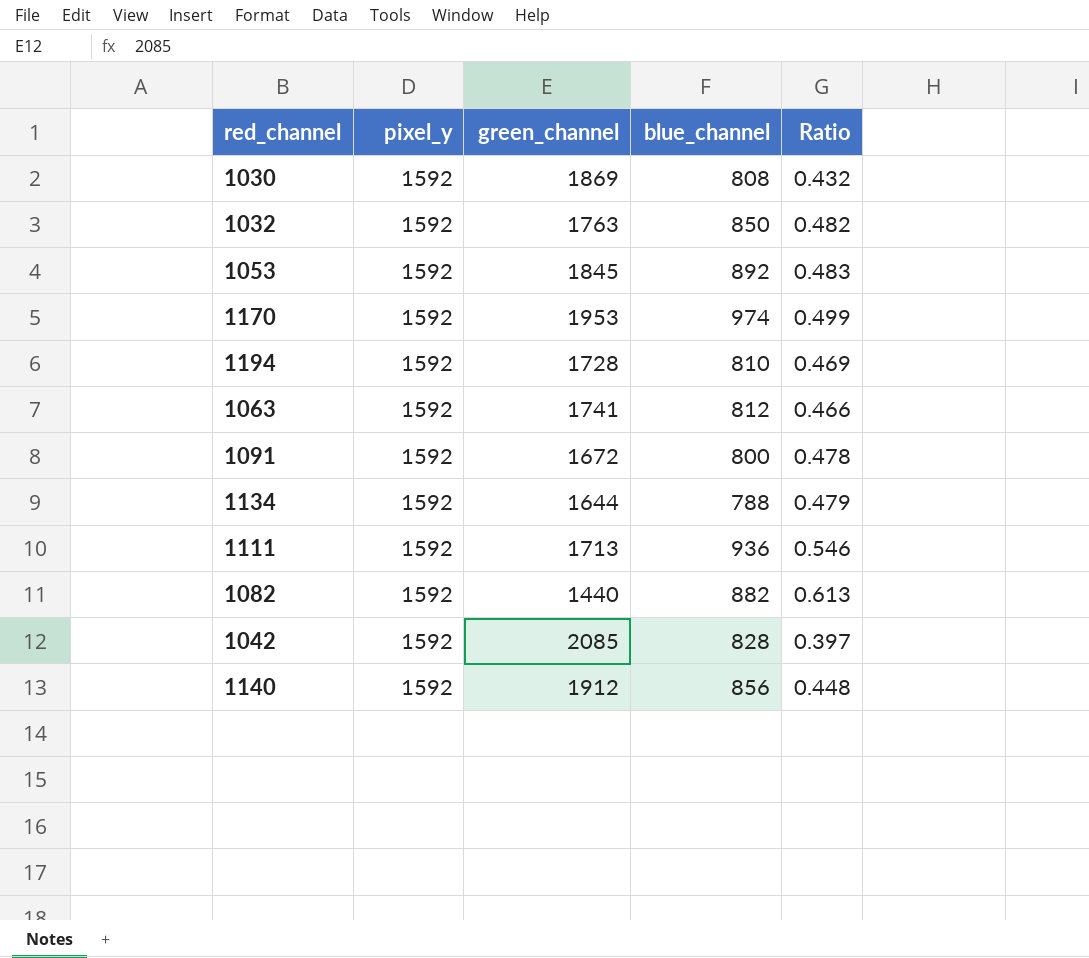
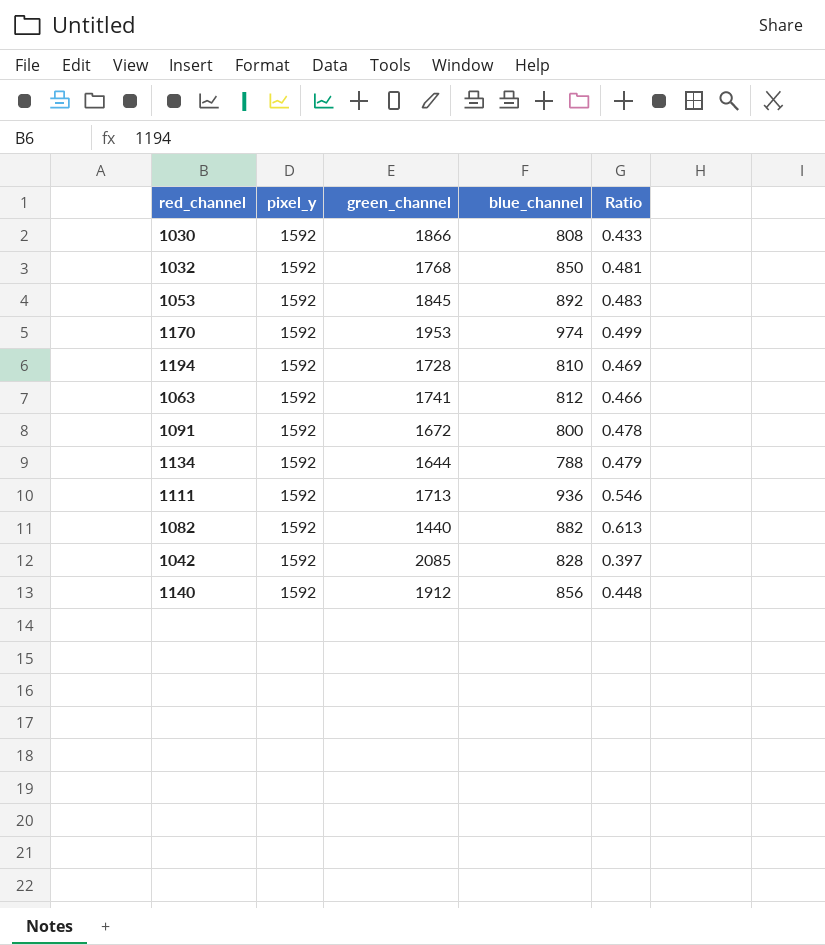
1030 | green_channel: 1869 -> 1866
1030 | Ratio: 0.432 -> 0.433
1032 | green_channel: 1763 -> 1768
1032 | Ratio: 0.482 -> 0.481

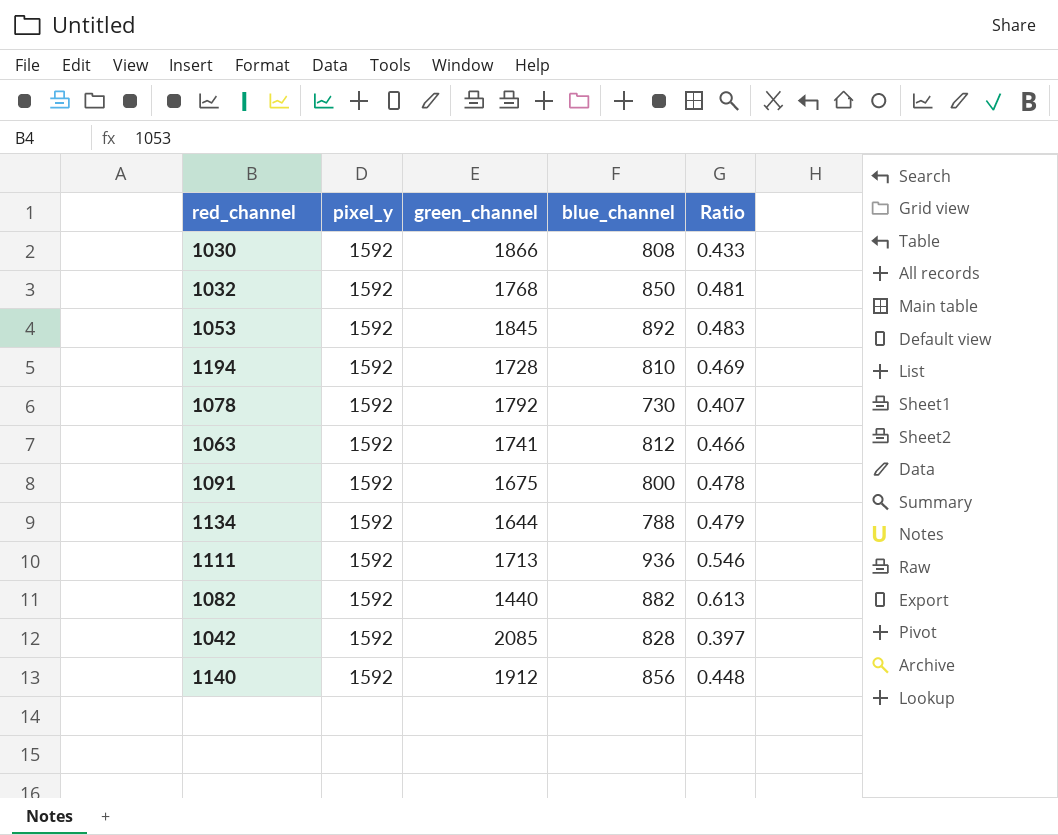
row 1170: 1592 | 1953 | 974 | 0.499 -> none
row 1078: none -> 1592 | 1792 | 730 | 0.407
1091 | green_channel: 1672 -> 1675

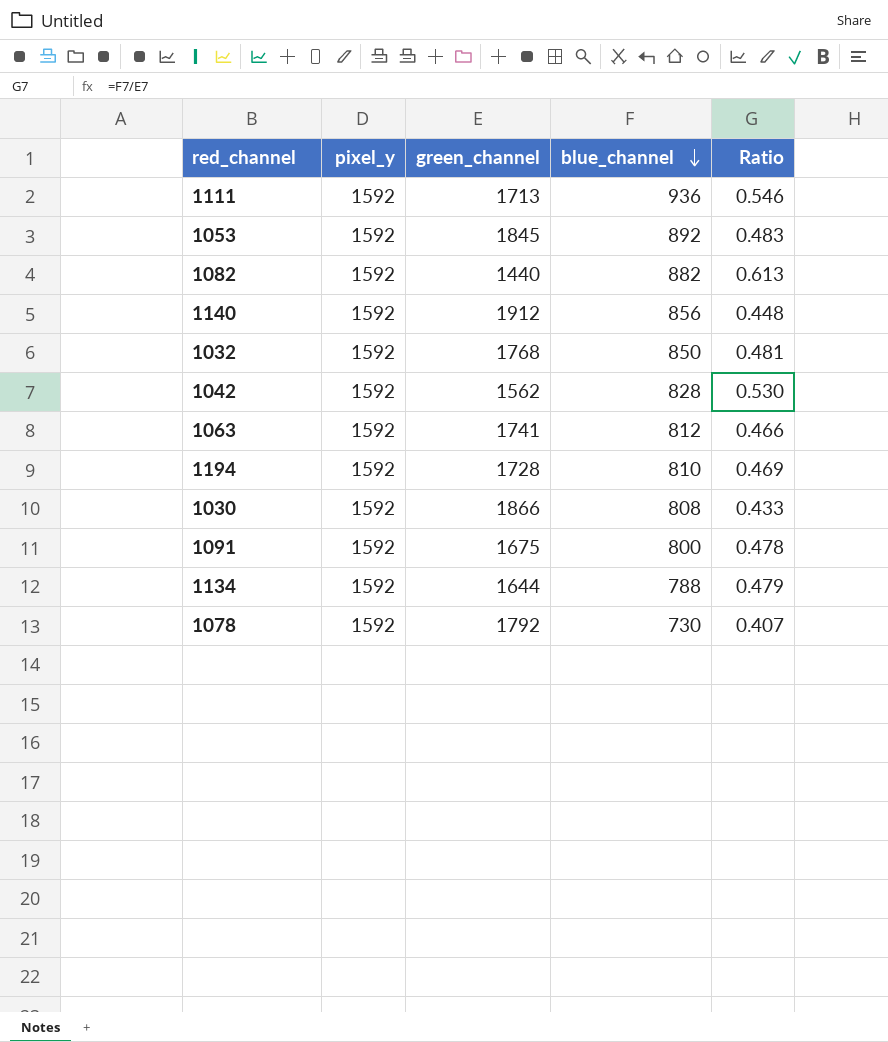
row order: none -> blue_channel descending
1042 | green_channel: 2085 -> 1562
1042 | Ratio: 0.397 -> 0.530

